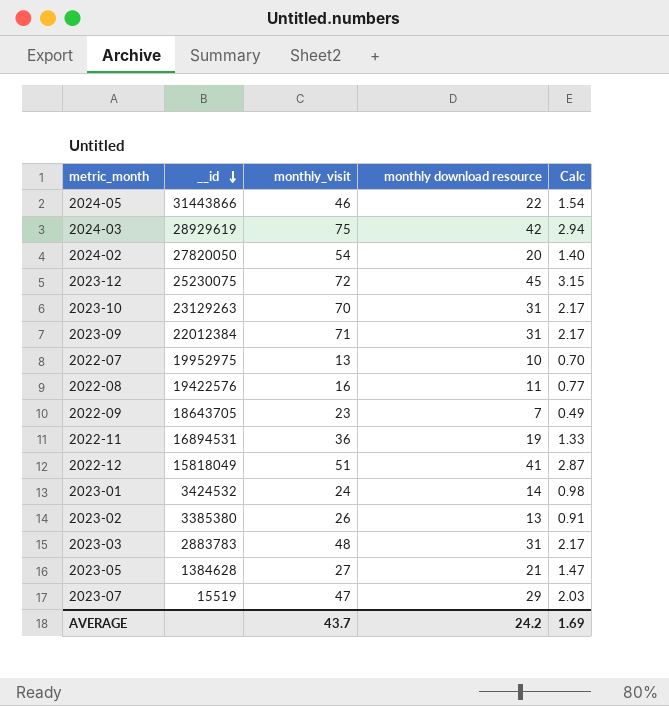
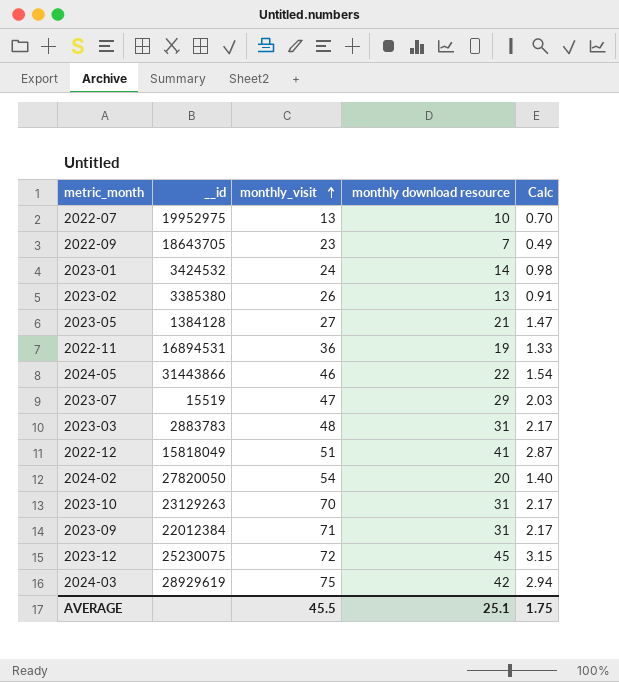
row order: __id descending -> monthly_visit ascending
row 2022-08: 19422576 | 16 | 11 | 0.77 -> none
2023-05 | __id: 1384628 -> 1384128
AVERAGE | monthly_visit: 43.7 -> 45.5
AVERAGE | monthly download resource: 24.2 -> 25.1
AVERAGE | Calc: 1.69 -> 1.75

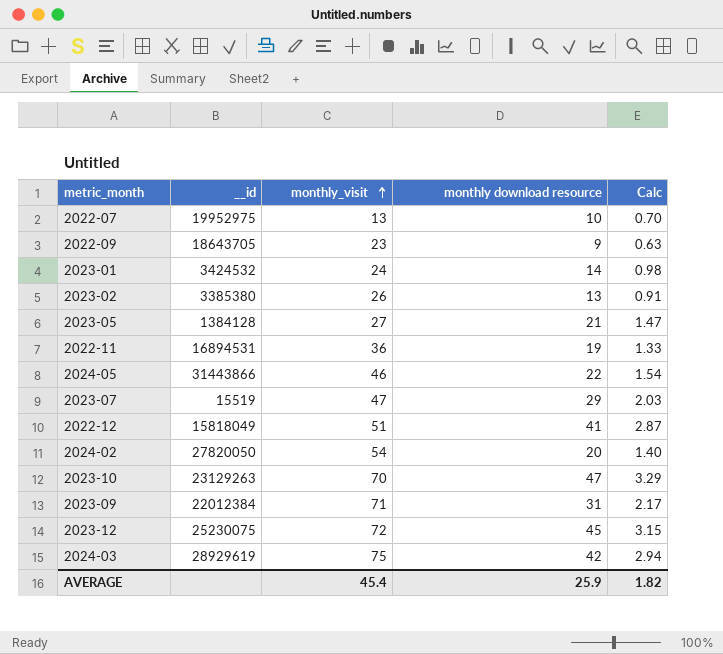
row 2023-03: 2883783 | 48 | 31 | 2.17 -> none
2022-09 | monthly download resource: 7 -> 9
2022-09 | Calc: 0.49 -> 0.63
2023-10 | monthly download resource: 31 -> 47
2023-10 | Calc: 2.17 -> 3.29
AVERAGE | monthly_visit: 45.5 -> 45.4
AVERAGE | monthly download resource: 25.1 -> 25.9
AVERAGE | Calc: 1.75 -> 1.82

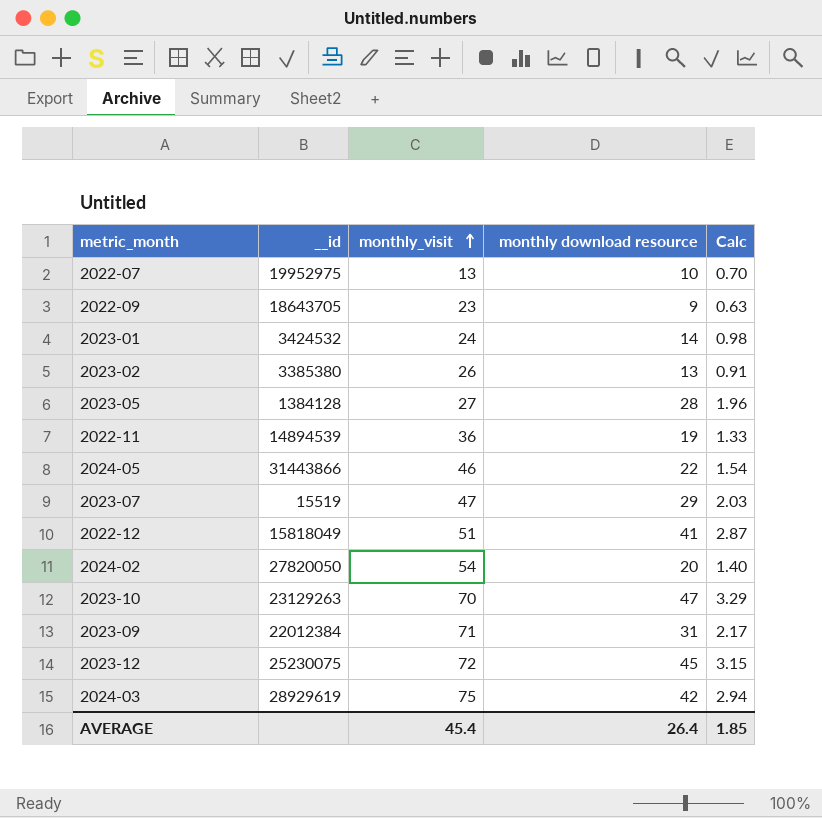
2023-05 | monthly download resource: 21 -> 28
2023-05 | Calc: 1.47 -> 1.96
2022-11 | __id: 16894531 -> 14894539
AVERAGE | monthly download resource: 25.9 -> 26.4
AVERAGE | Calc: 1.82 -> 1.85

